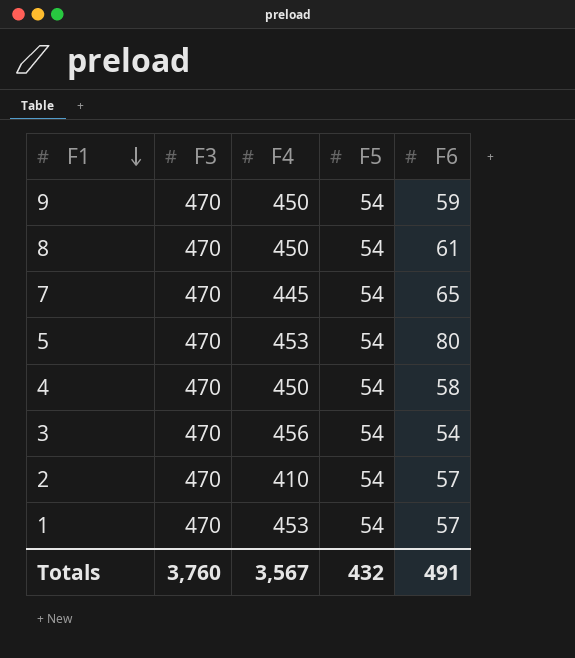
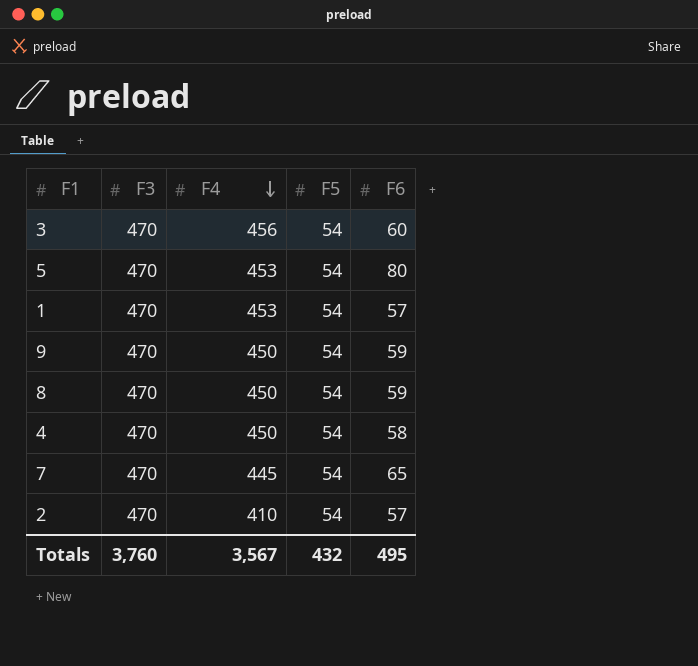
row order: F1 descending -> F4 descending
3 | F6: 54 -> 60
8 | F6: 61 -> 59
Totals | F6: 491 -> 495

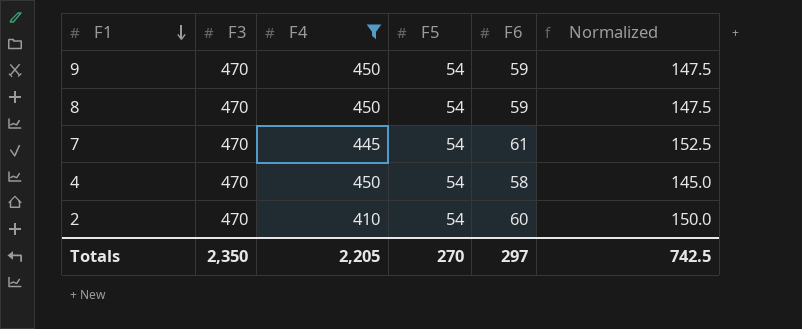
filter: none -> F4 <= 450
row order: F4 descending -> F1 descending
column Normalized | formula: none -> [F6] * 2.5
7 | F6: 65 -> 61
2 | F6: 57 -> 60
Totals | F3: 3,760 -> 2,350
Totals | F4: 3,567 -> 2,205
Totals | F5: 432 -> 270
Totals | F6: 495 -> 297

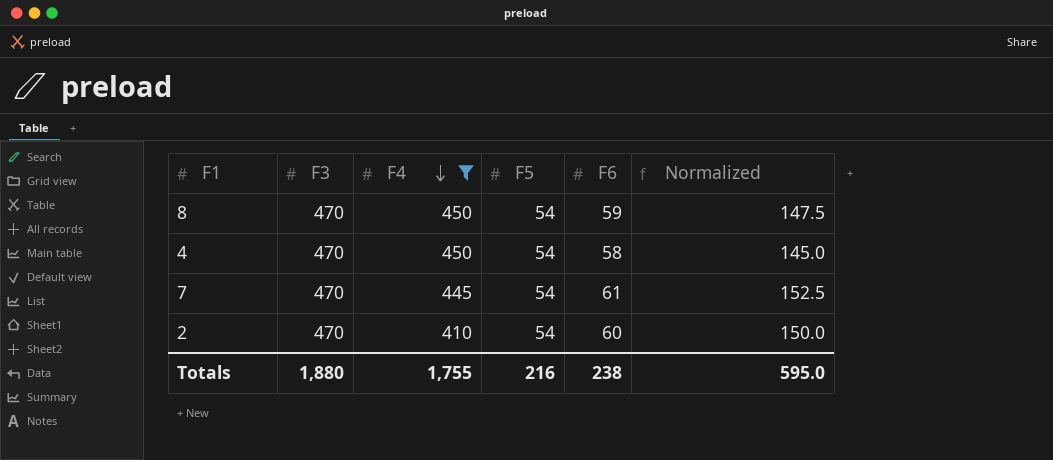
row order: F1 descending -> F4 descending
row 9: 470 | 450 | 54 | 59 | 147.5 -> none
Totals | F3: 2,350 -> 1,880
Totals | F4: 2,205 -> 1,755
Totals | F5: 270 -> 216
Totals | F6: 297 -> 238
Totals | Normalized: 742.5 -> 595.0

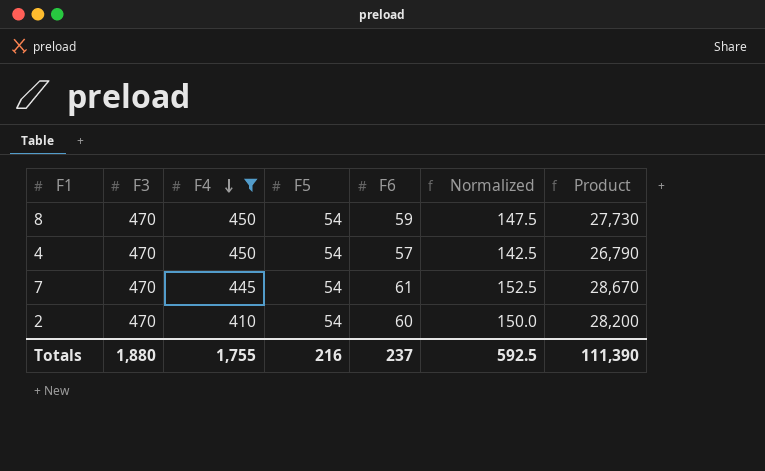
column Product | formula: none -> [F3] * [F6]
4 | F6: 58 -> 57
4 | Normalized: 145.0 -> 142.5
Totals | F6: 238 -> 237
Totals | Normalized: 595.0 -> 592.5

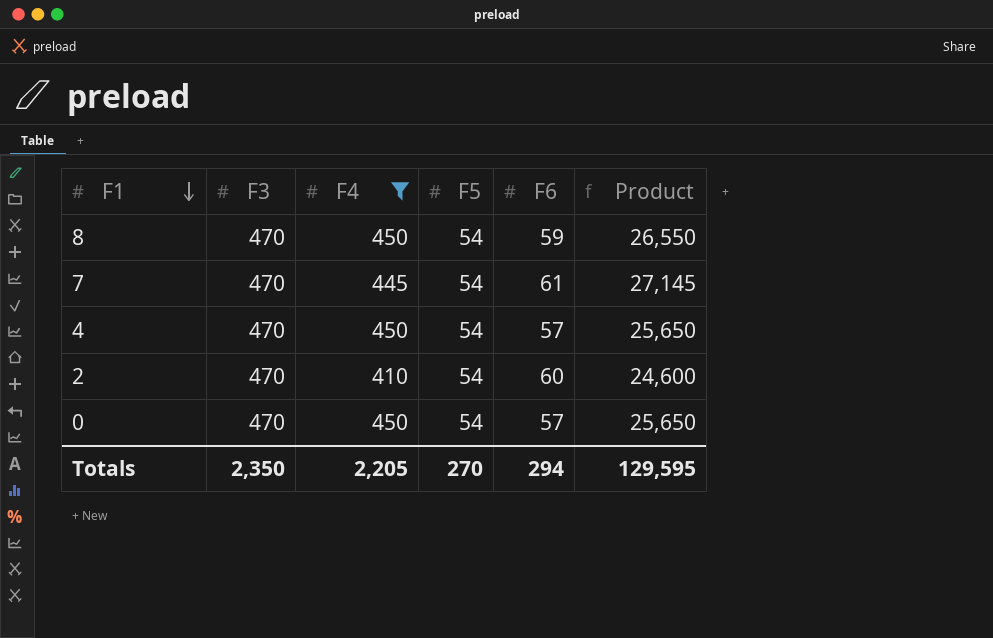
row order: F4 descending -> F1 descending
column Normalized | formula: [F6] * 2.5 -> none
column Product | formula: [F3] * [F6] -> [F4] * [F6]
row 0: none -> 470 | 450 | 54 | 57 | 25,650
Totals | F3: 1,880 -> 2,350
Totals | F4: 1,755 -> 2,205
Totals | F5: 216 -> 270
Totals | F6: 237 -> 294
Totals | Product: 111,390 -> 129,595

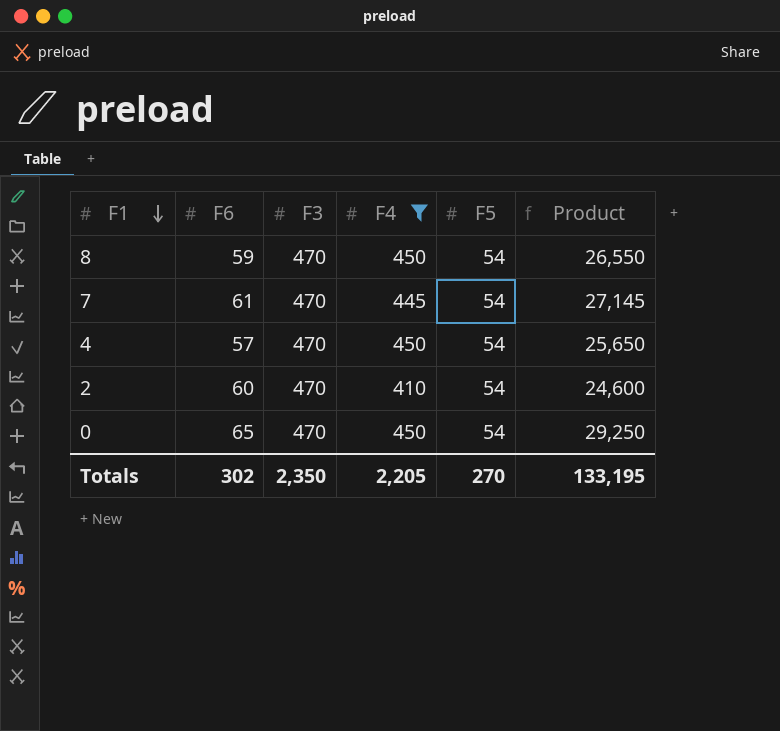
column F6 | position: 5 -> 2
0 | F6: 57 -> 65
0 | Product: 25,650 -> 29,250
Totals | F6: 294 -> 302
Totals | Product: 129,595 -> 133,195

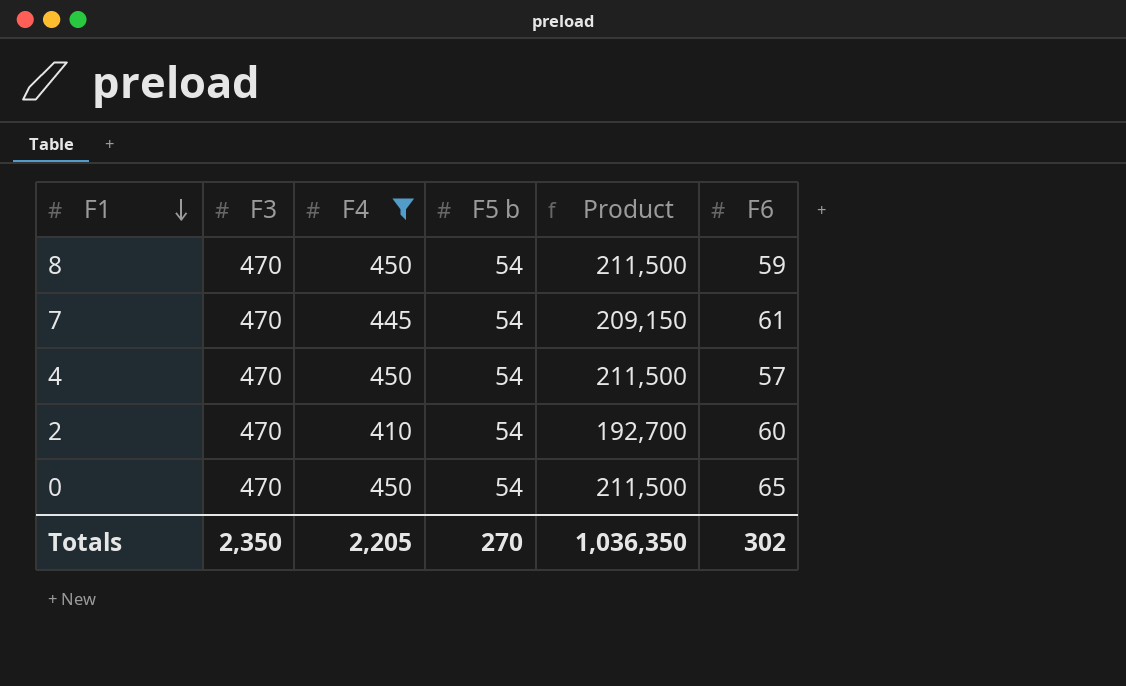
column name: F5 -> F5 b
column Product | formula: [F6] * [F4] -> [F3] * [F4]
column F6 | position: 2 -> 6
Totals | Product: 133,195 -> 1,036,350

